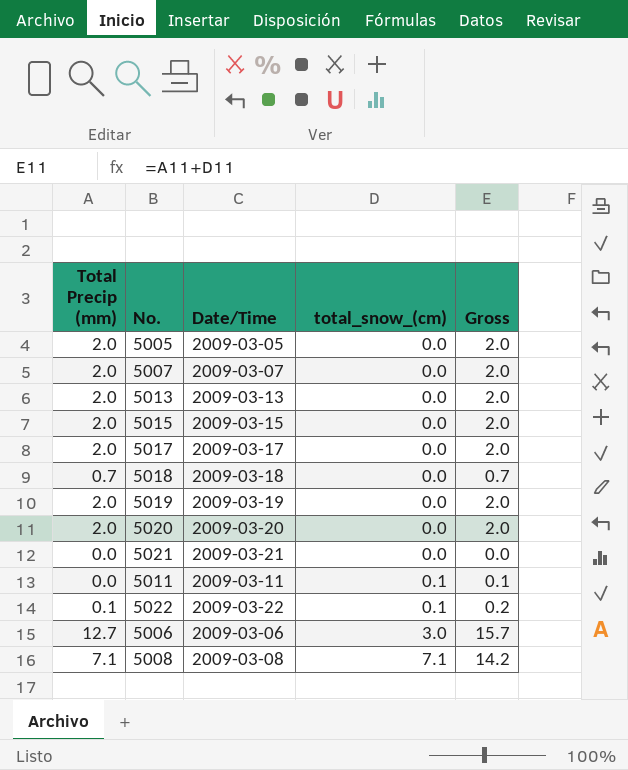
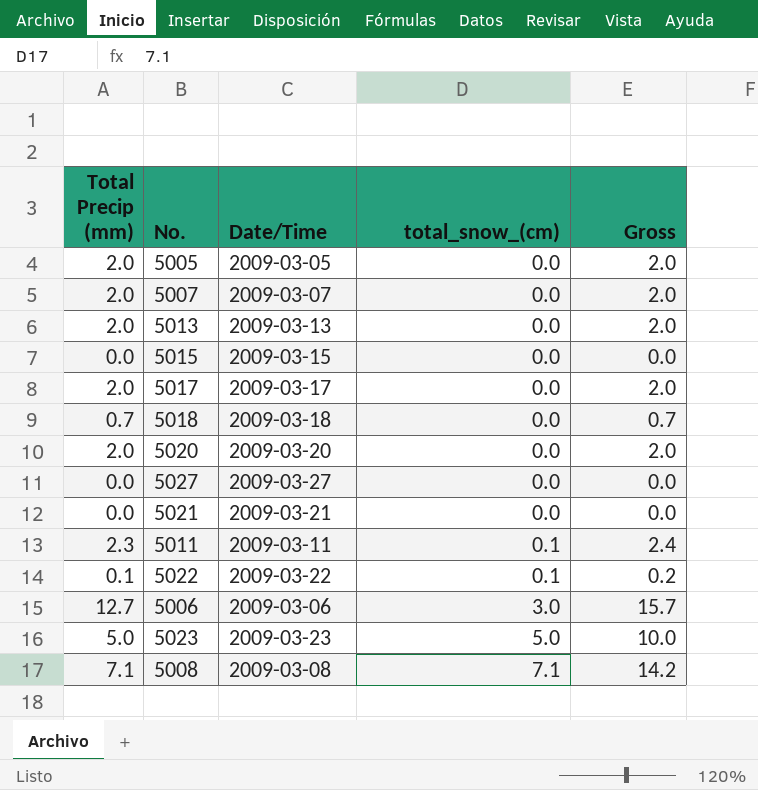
row 5019: 2.0 | 2009-03-19 | 0.0 | 2.0 -> none
5015 | Total Precip (mm): 2.0 -> 0.0
5015 | Gross: 2.0 -> 0.0
row 5027: none -> 0.0 | 2009-03-27 | 0.0 | 0.0
5011 | Total Precip (mm): 0.0 -> 2.3
5011 | Gross: 0.1 -> 2.4
row 5023: none -> 5.0 | 2009-03-23 | 5.0 | 10.0

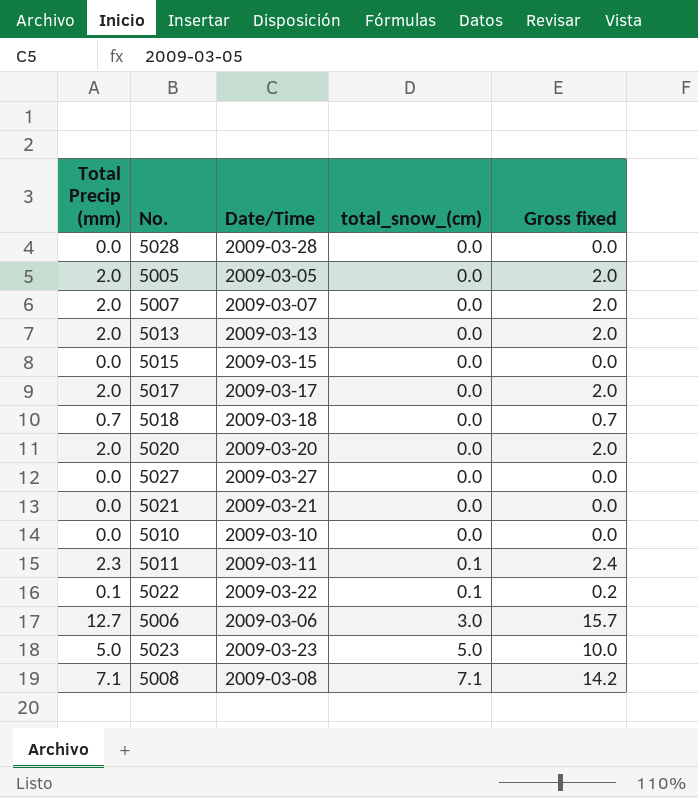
column name: Gross -> Gross fixed
row 5028: none -> 0.0 | 2009-03-28 | 0.0 | 0.0
row 5010: none -> 0.0 | 2009-03-10 | 0.0 | 0.0

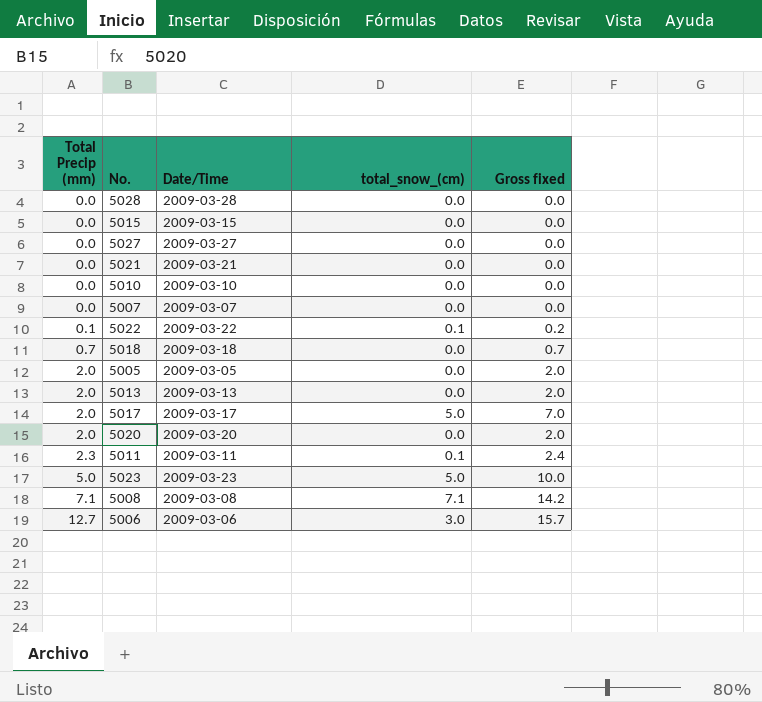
row order: total_snow_(cm) ascending -> Total Precip (mm) ascending
5007 | Total Precip (mm): 2.0 -> 0.0
5007 | Gross fixed: 2.0 -> 0.0
5017 | total_snow_(cm): 0.0 -> 5.0
5017 | Gross fixed: 2.0 -> 7.0

